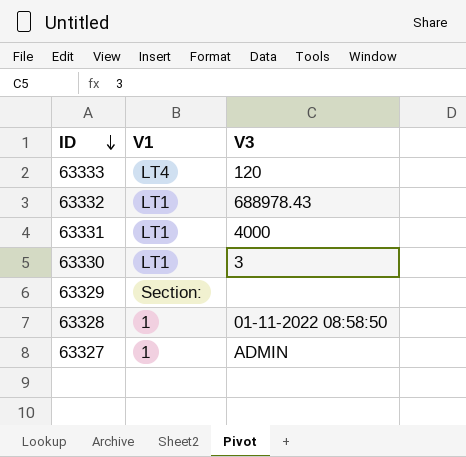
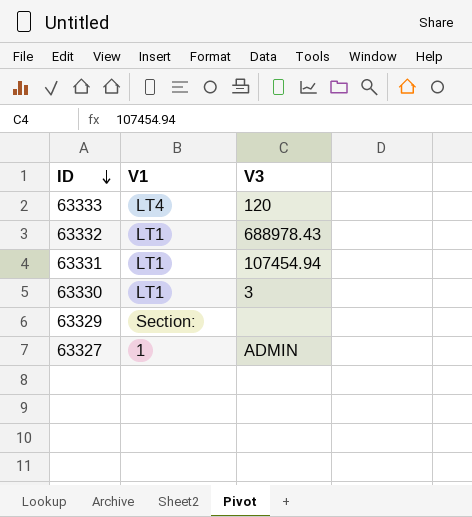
row 63328: 1 | 01-11-2022 08:58:50 -> none
63331 | V3: 4000 -> 107454.94

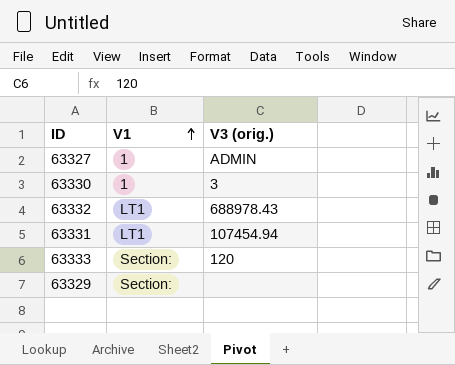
row order: ID descending -> V1 ascending
column name: V3 -> V3 (orig.)
63330 | V1: LT1 -> 1
63333 | V1: LT4 -> Section:

